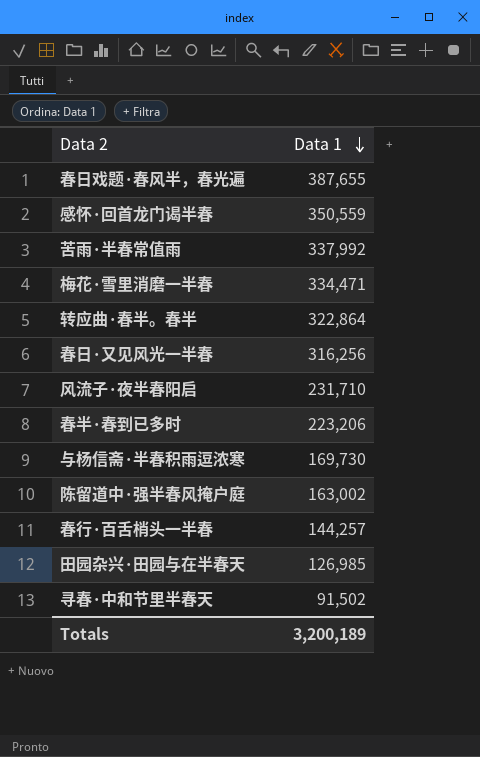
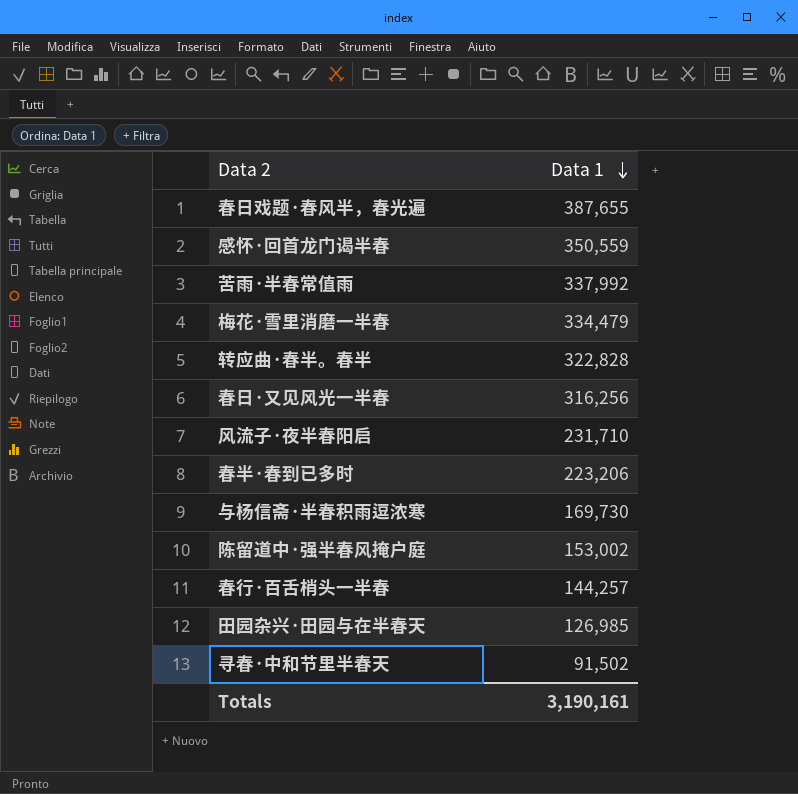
梅花·雪里消磨一半春 | Data 1: 334,471 -> 334,479
转应曲·春半。春半 | Data 1: 322,864 -> 322,828
陈留道中·强半春风掩户庭 | Data 1: 163,002 -> 153,002
Totals | Data 1: 3,200,189 -> 3,190,161

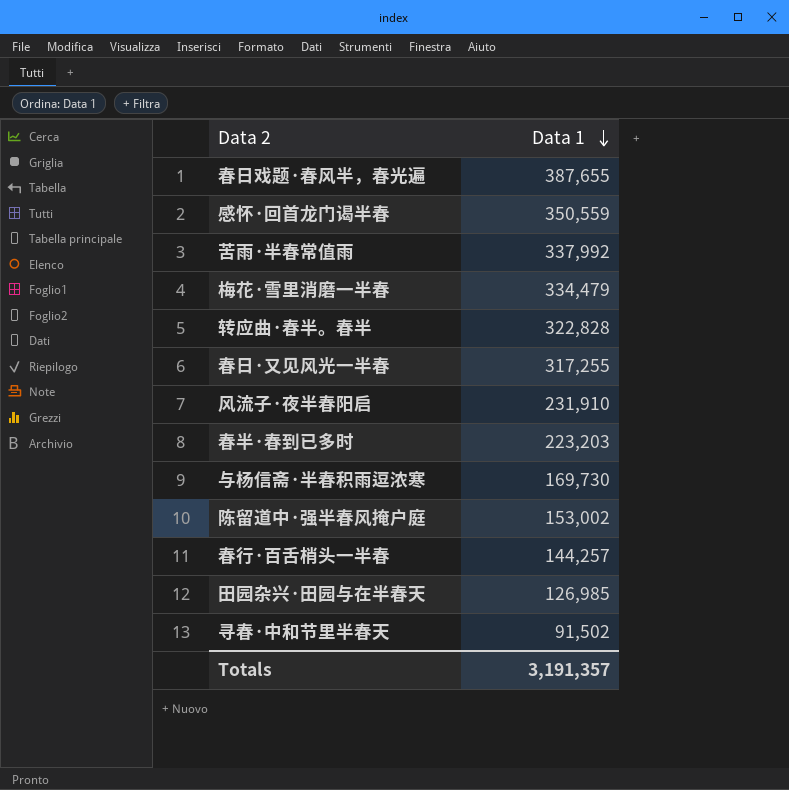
春日·又见风光一半春 | Data 1: 316,256 -> 317,255
风流子·夜半春阳启 | Data 1: 231,710 -> 231,910
春半·春到已多时 | Data 1: 223,206 -> 223,203
Totals | Data 1: 3,190,161 -> 3,191,357

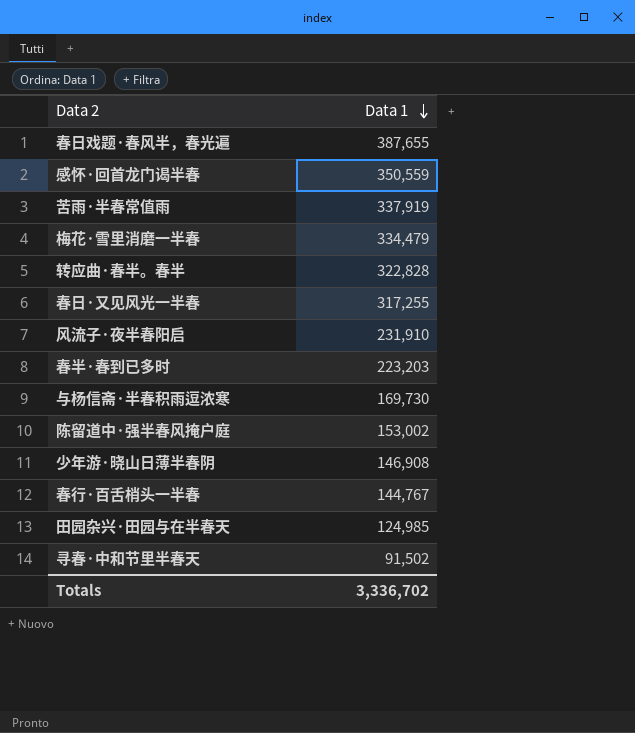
苦雨·半春常值雨 | Data 1: 337,992 -> 337,919
row 少年游·晓山日薄半春阴: none -> 146,908
春行·百舌梢头一半春 | Data 1: 144,257 -> 144,767
田园杂兴·田园与在半春天 | Data 1: 126,985 -> 124,985
Totals | Data 1: 3,191,357 -> 3,336,702

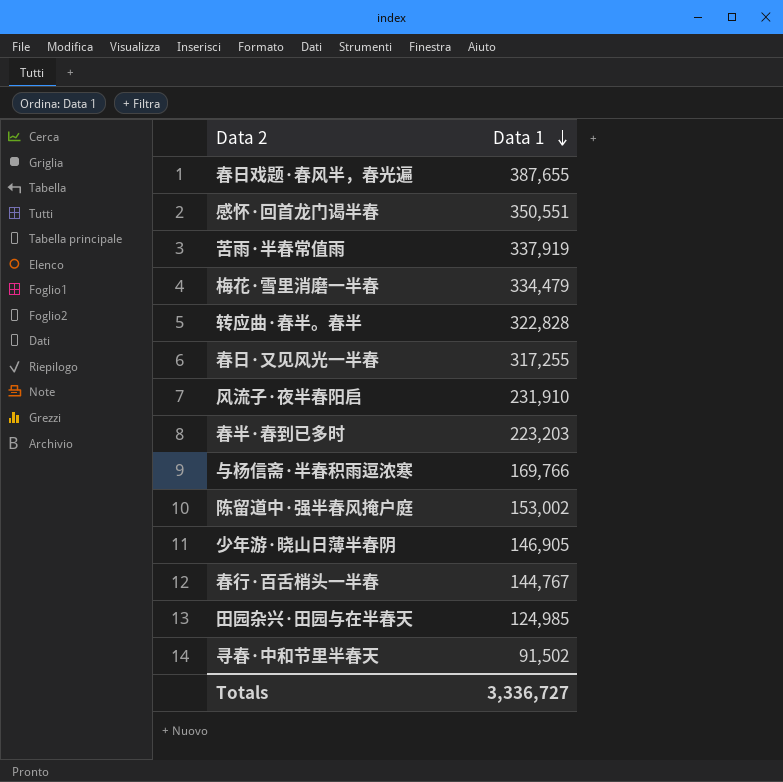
感怀·回首龙门谒半春 | Data 1: 350,559 -> 350,551
与杨信斋·半春积雨逗浓寒 | Data 1: 169,730 -> 169,766
少年游·晓山日薄半春阴 | Data 1: 146,908 -> 146,905
Totals | Data 1: 3,336,702 -> 3,336,727

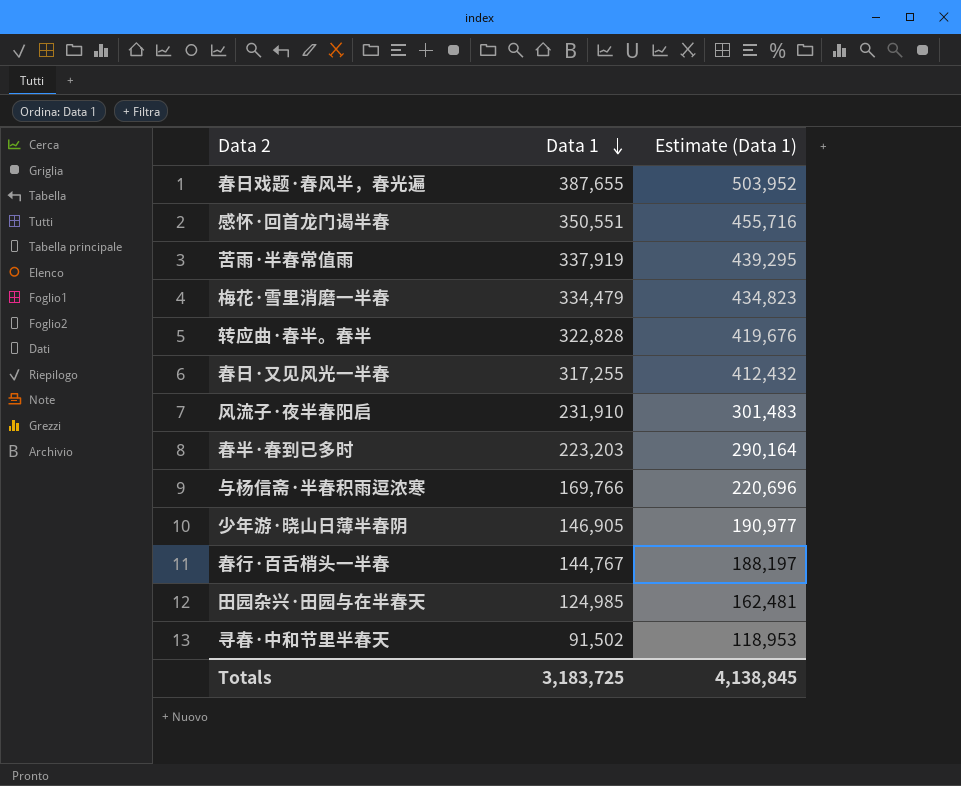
column Estimate (Data 1) | formula: none -> [Data 1] * 1.3
row 陈留道中·强半春风掩户庭: 153,002 -> none
Totals | Data 1: 3,336,727 -> 3,183,725

